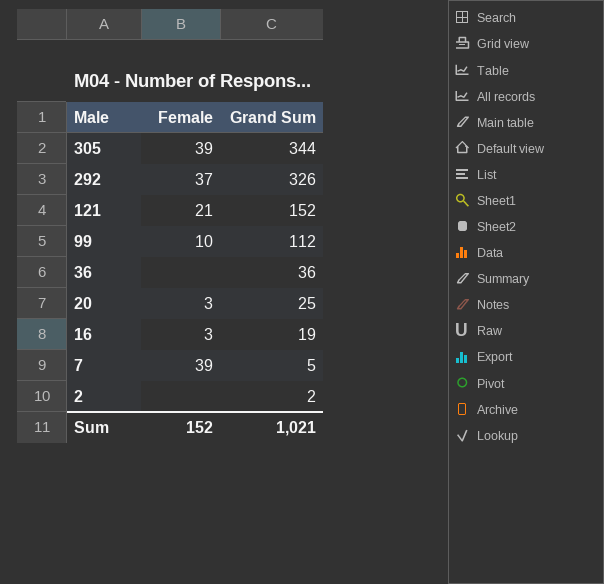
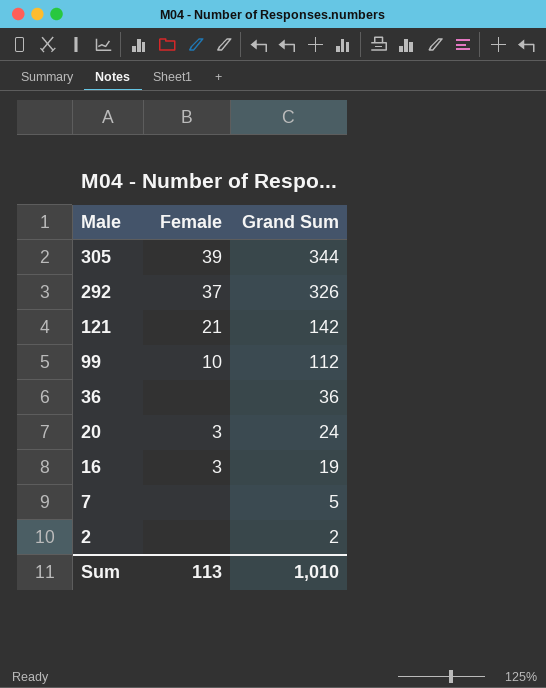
121 | Grand Sum: 152 -> 142
20 | Grand Sum: 25 -> 24
7 | Female: 39 -> none
Sum | Female: 152 -> 113
Sum | Grand Sum: 1,021 -> 1,010

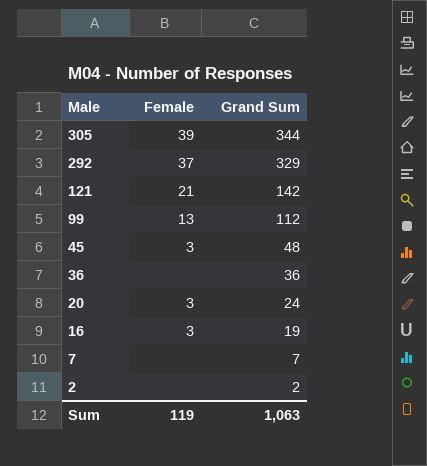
292 | Grand Sum: 326 -> 329
99 | Female: 10 -> 13
row 45: none -> 3 | 48
7 | Grand Sum: 5 -> 7
Sum | Female: 113 -> 119
Sum | Grand Sum: 1,010 -> 1,063

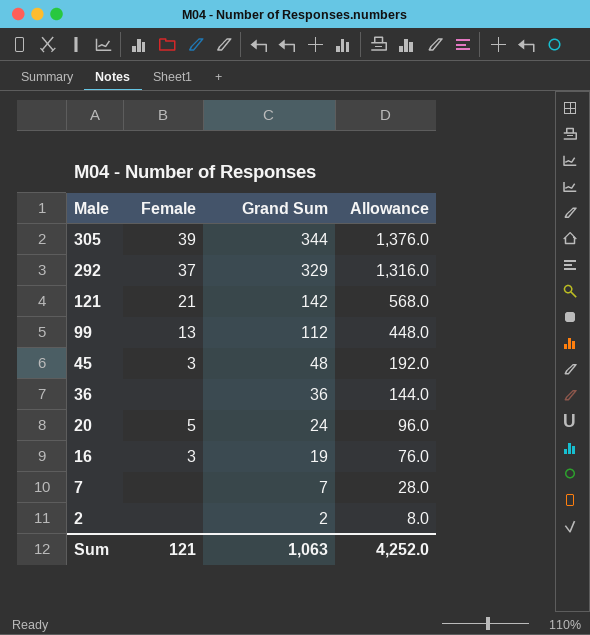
column Allowance | formula: none -> [Grand Sum] * 4
20 | Female: 3 -> 5
Sum | Female: 119 -> 121

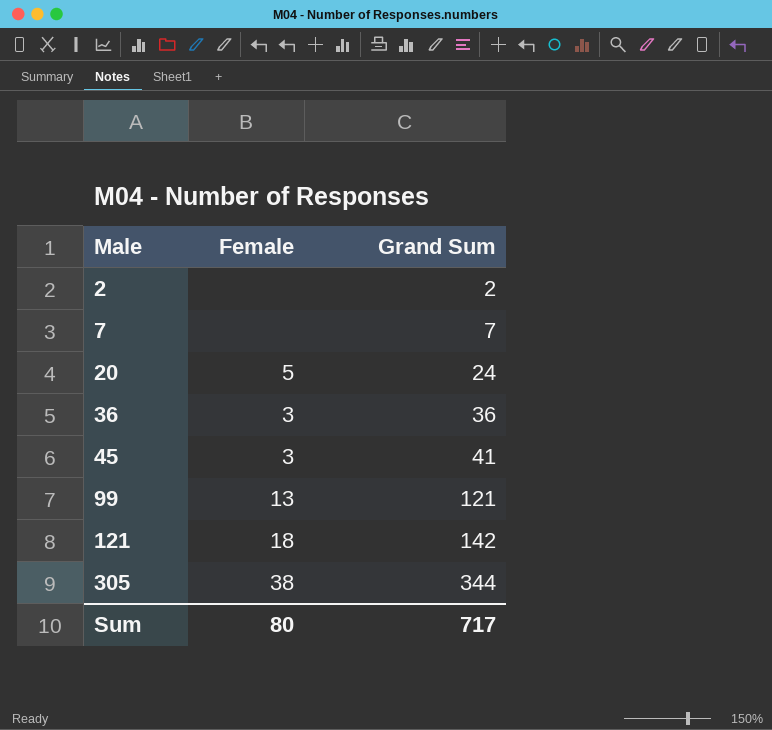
row order: Male descending -> Male ascending
column Allowance | formula: [Grand Sum] * 4 -> none
row 292: 37 | 329 | 1,316.0 -> none
row 16: 3 | 19 | 76.0 -> none
36 | Female: none -> 3
45 | Grand Sum: 48 -> 41
99 | Grand Sum: 112 -> 121
121 | Female: 21 -> 18
305 | Female: 39 -> 38
Sum | Female: 121 -> 80
Sum | Grand Sum: 1,063 -> 717

